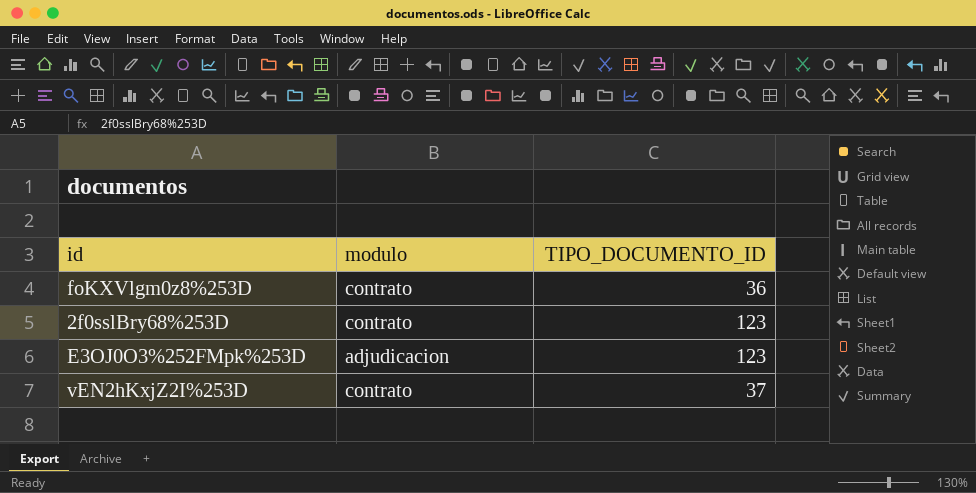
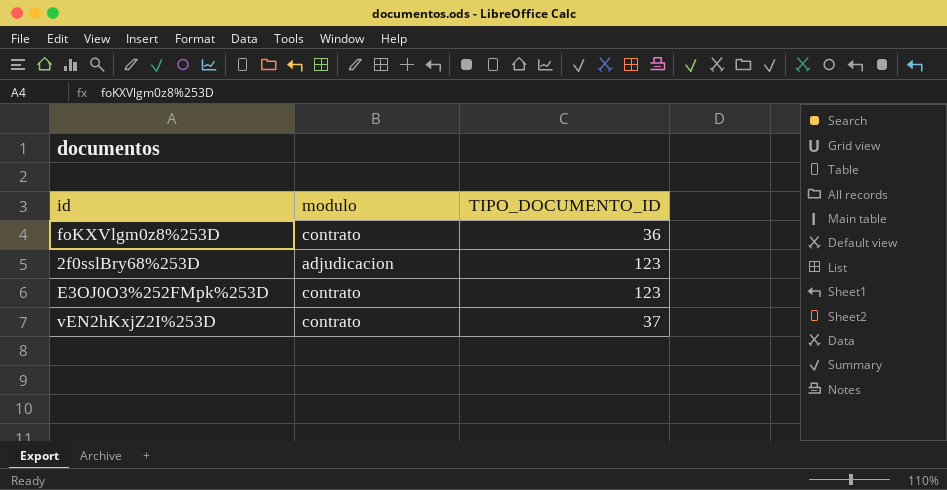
2f0sslBry68%253D | modulo: contrato -> adjudicacion
E3OJ0O3%252FMpk%253D | modulo: adjudicacion -> contrato

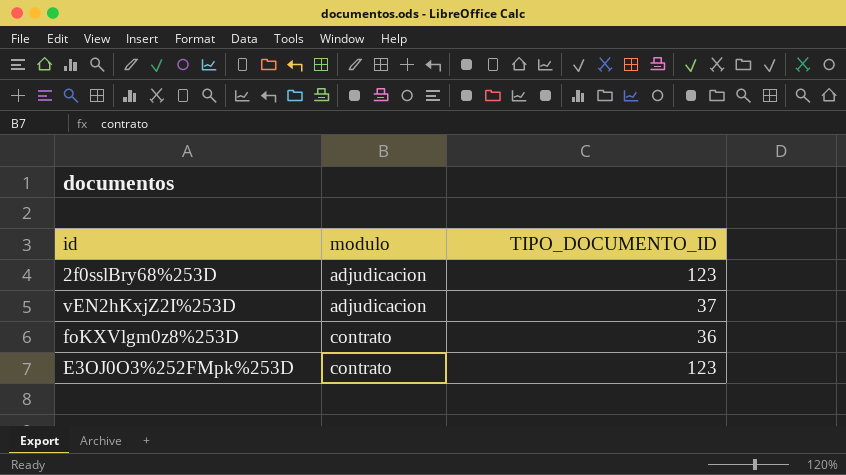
row order: none -> modulo ascending
vEN2hKxjZ2I%253D | modulo: contrato -> adjudicacion

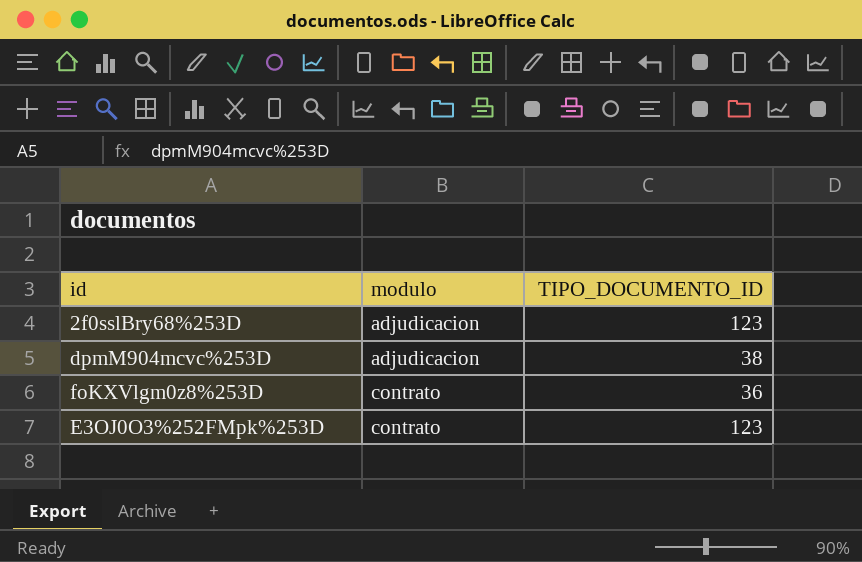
row vEN2hKxjZ2I%253D: adjudicacion | 37 -> none
row dpmM904mcvc%253D: none -> adjudicacion | 38

